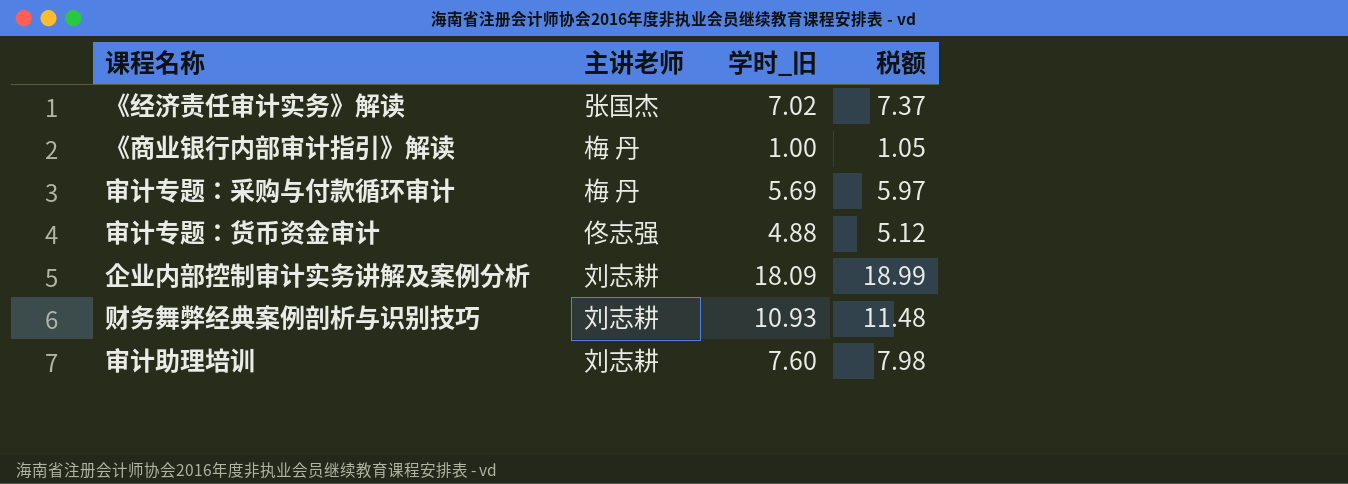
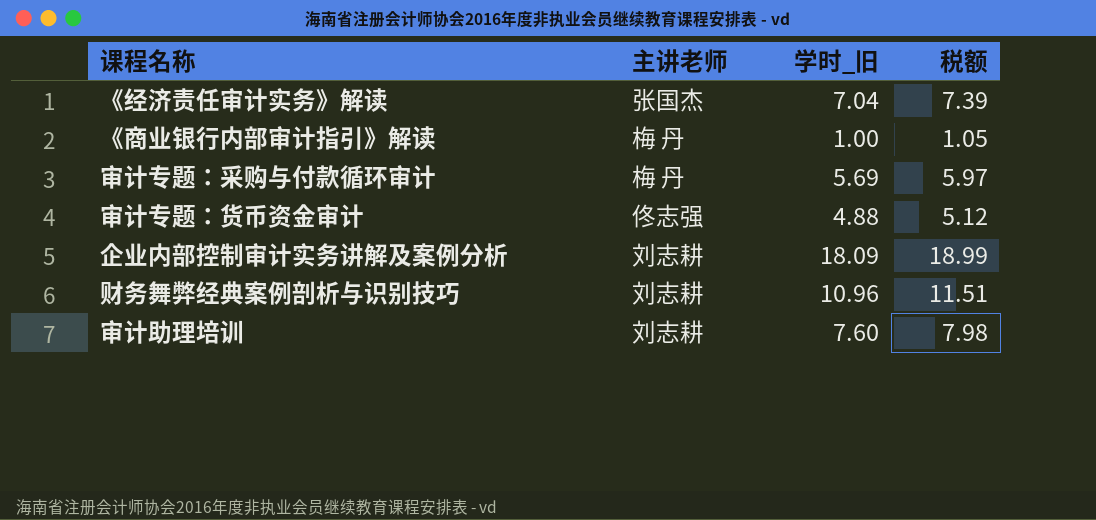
《经济责任审计实务》解读 | 学时_旧: 7.02 -> 7.04
《经济责任审计实务》解读 | 税额: 7.37 -> 7.39
财务舞弊经典案例剖析与识别技巧 | 学时_旧: 10.93 -> 10.96
财务舞弊经典案例剖析与识别技巧 | 税额: 11.48 -> 11.51

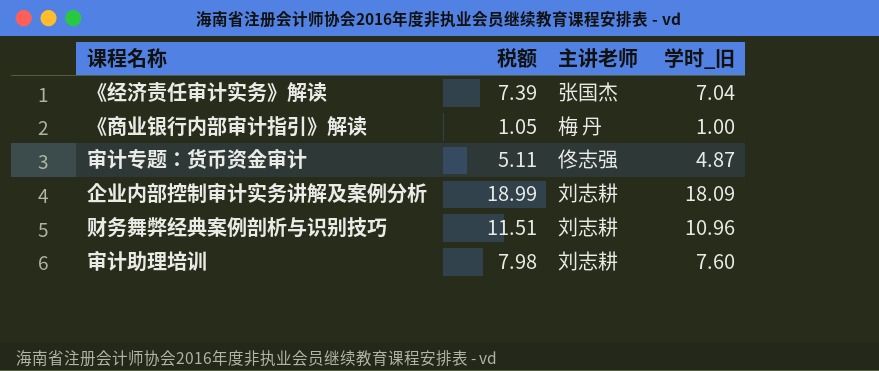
column 税额 | position: 4 -> 2
row 审计专题：采购与付款循环审计: 梅 丹 | 5.69 | 5.97 -> none
审计专题：货币资金审计 | 税额: 5.12 -> 5.11
审计专题：货币资金审计 | 学时_旧: 4.88 -> 4.87

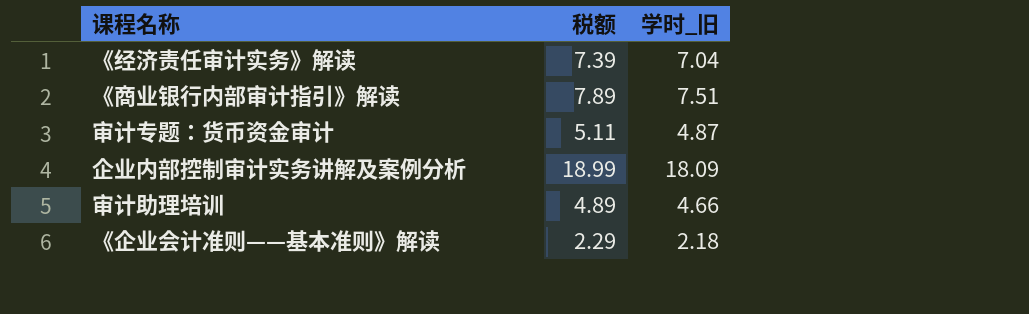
column 主讲老师 | position: 3 -> none
row 财务舞弊经典案例剖析与识别技巧: 11.51 | 刘志耕 | 10.96 -> none
《商业银行内部审计指引》解读 | 税额: 1.05 -> 7.89
《商业银行内部审计指引》解读 | 学时_旧: 1.00 -> 7.51
审计助理培训 | 税额: 7.98 -> 4.89
审计助理培训 | 学时_旧: 7.60 -> 4.66
row 《企业会计准则——基本准则》解读: none -> 2.29 | 2.18

